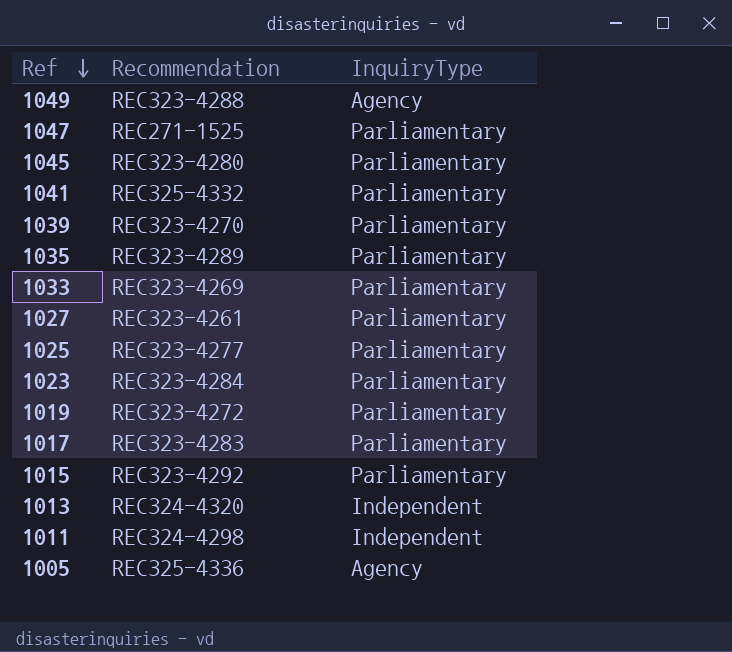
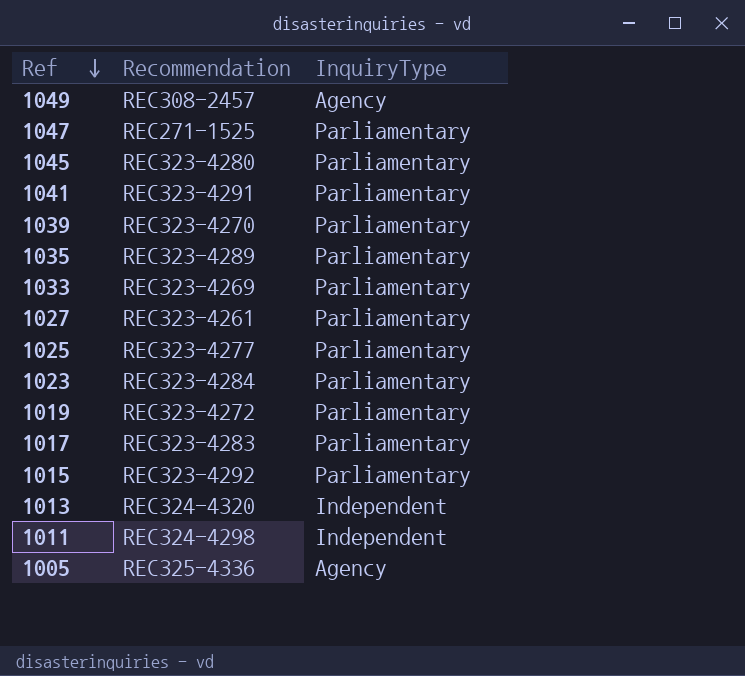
1049 | Recommendation: REC323-4288 -> REC308-2457
1041 | Recommendation: REC325-4332 -> REC323-4291

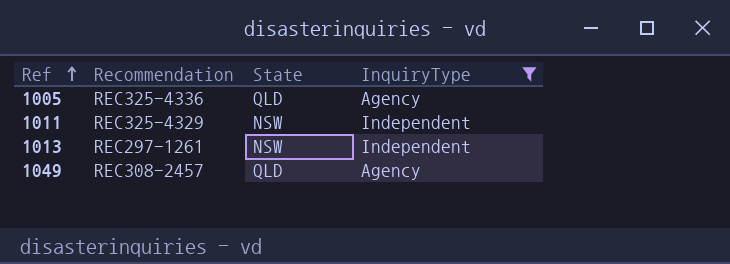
filter: none -> InquiryType != Parliamentary
row order: Ref descending -> Ref ascending
column State | position: none -> 3
1011 | Recommendation: REC324-4298 -> REC325-4329
1013 | Recommendation: REC324-4320 -> REC297-1261

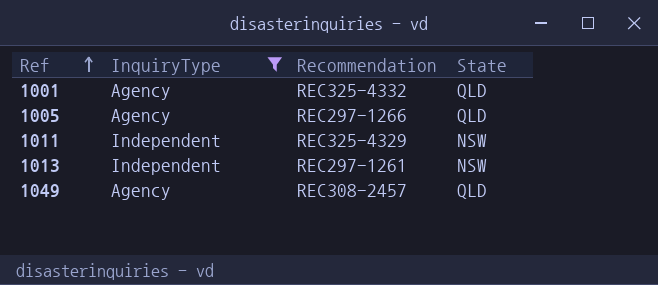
column InquiryType | position: 4 -> 2
row 1001: none -> Agency | REC325-4332 | QLD
1005 | Recommendation: REC325-4336 -> REC297-1266

